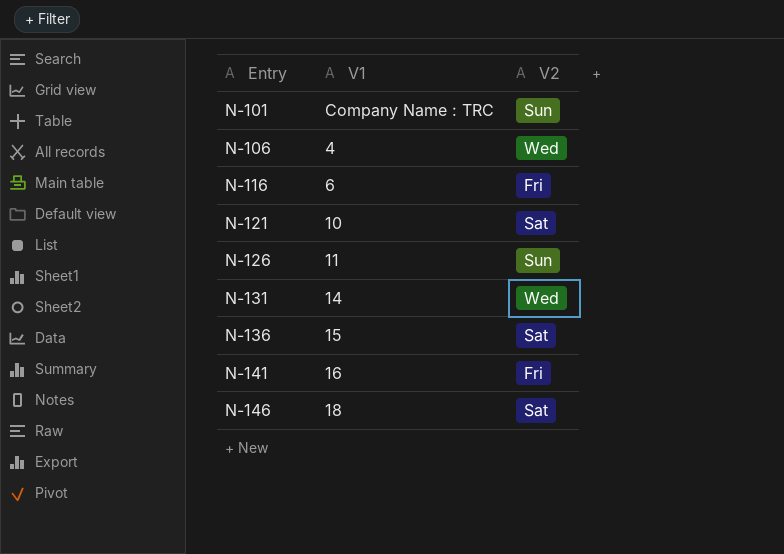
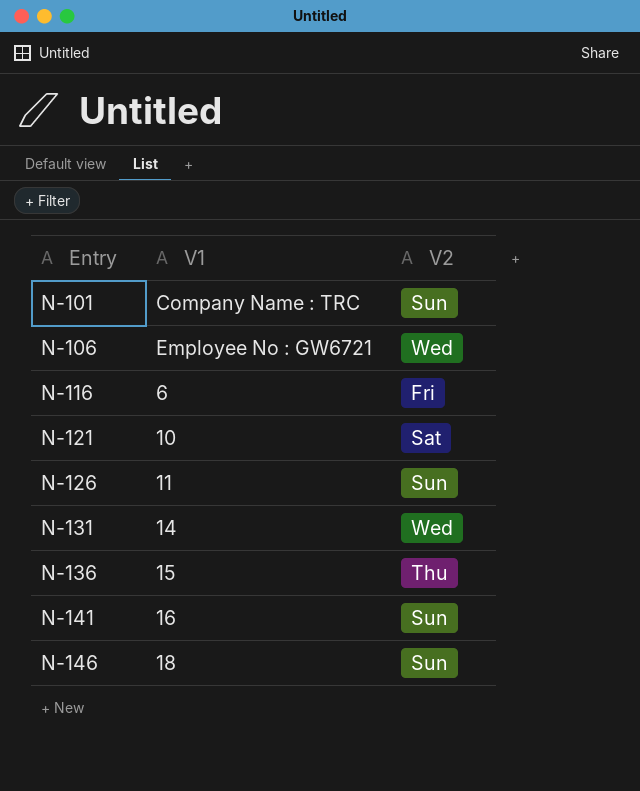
N-106 | V1: 4 -> Employee No : GW6721
N-136 | V2: Sat -> Thu
N-141 | V2: Fri -> Sun
N-146 | V2: Sat -> Sun

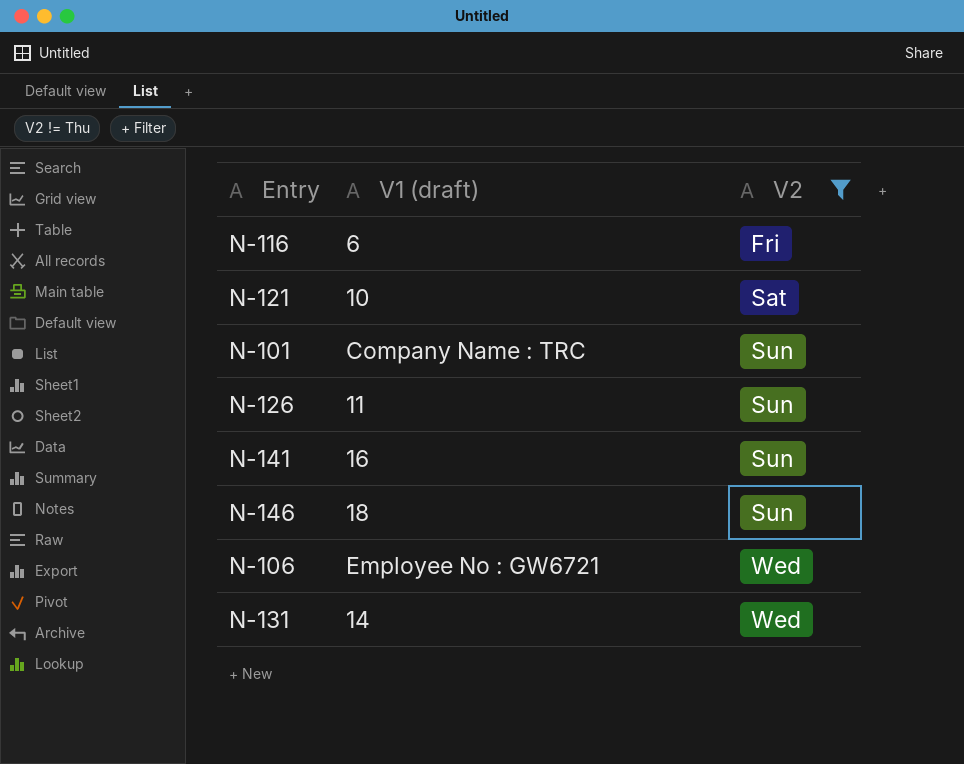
filter: none -> V2 != Thu
row order: Entry ascending -> V2 ascending
column name: V1 -> V1 (draft)

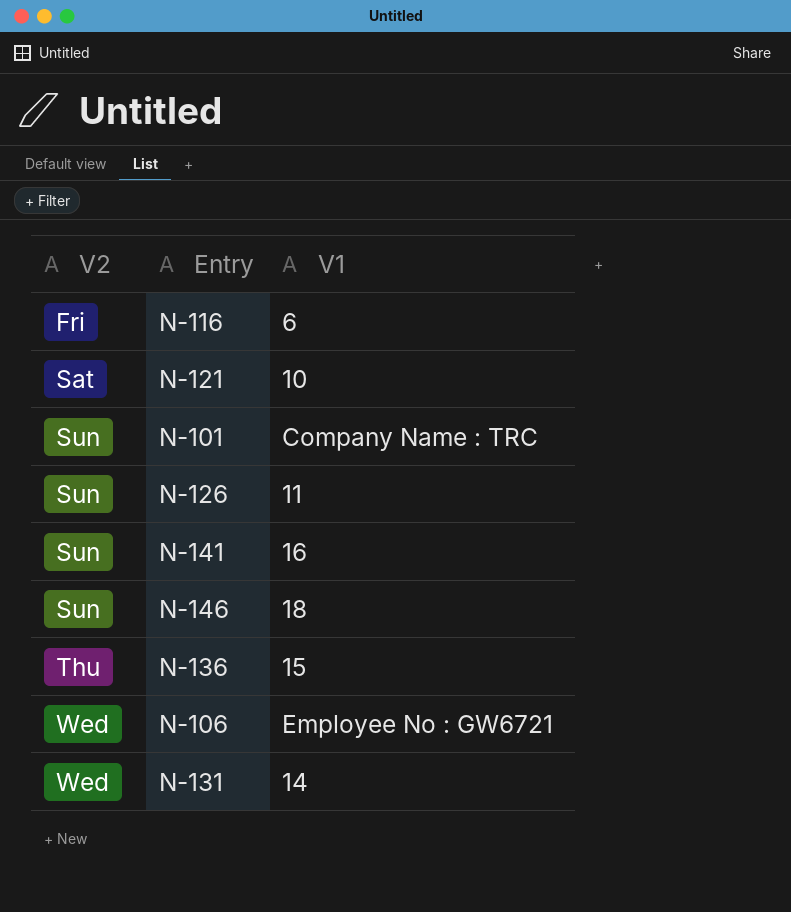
filter: V2 != Thu -> none
column V2 | position: 3 -> 1
column name: V1 (draft) -> V1

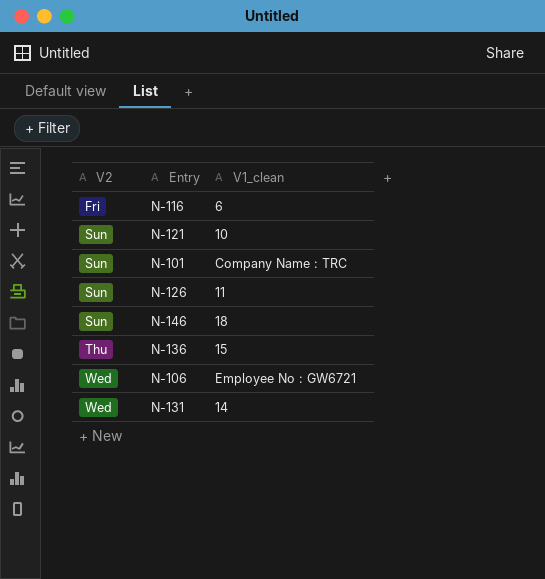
column name: V1 -> V1_clean
row N-141: Sun | 16 -> none
N-121 | V2: Sat -> Sun

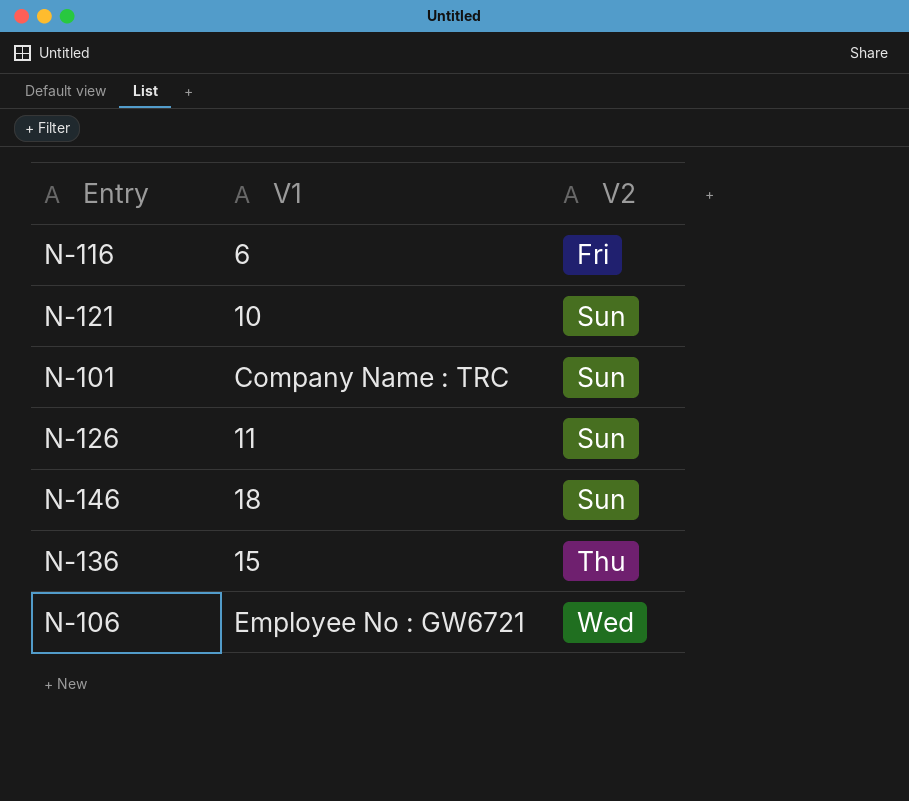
column name: V1_clean -> V1
column V2 | position: 1 -> 3
row N-131: Wed | 14 -> none

